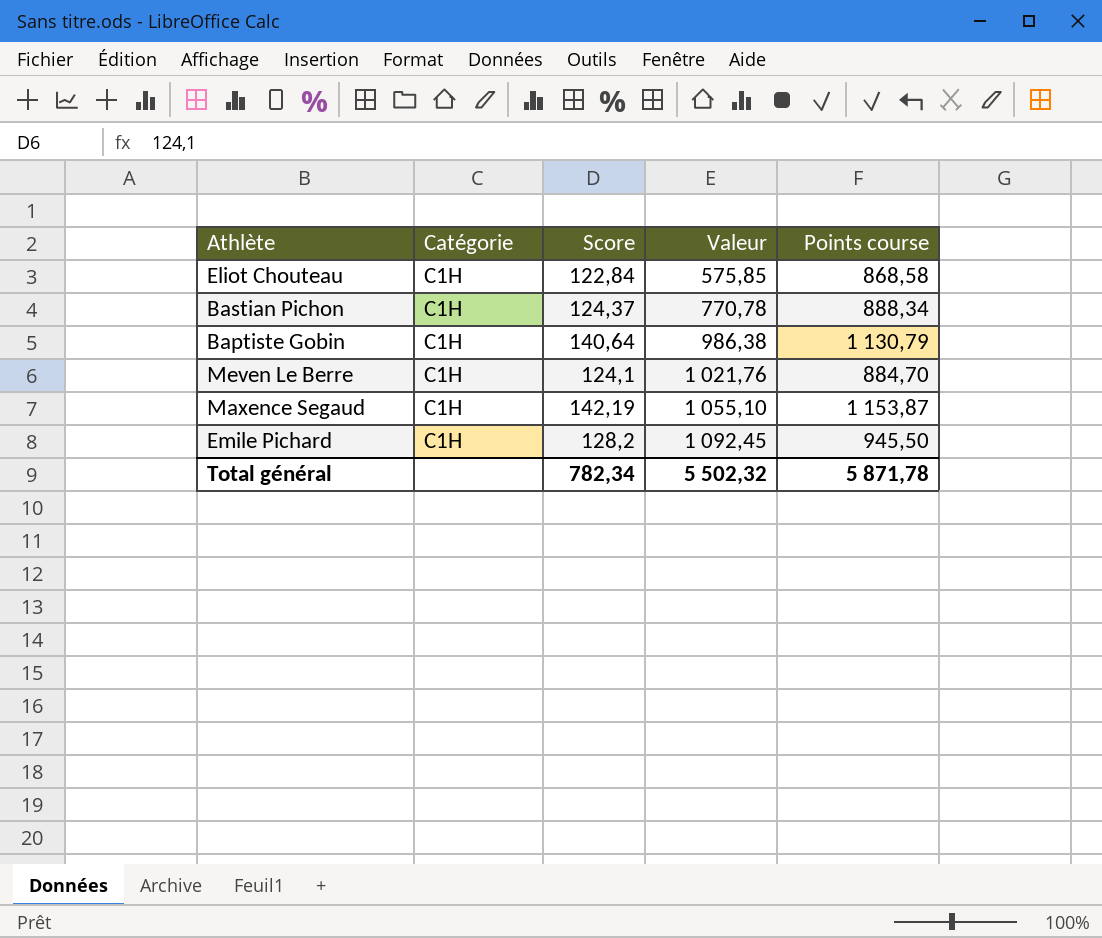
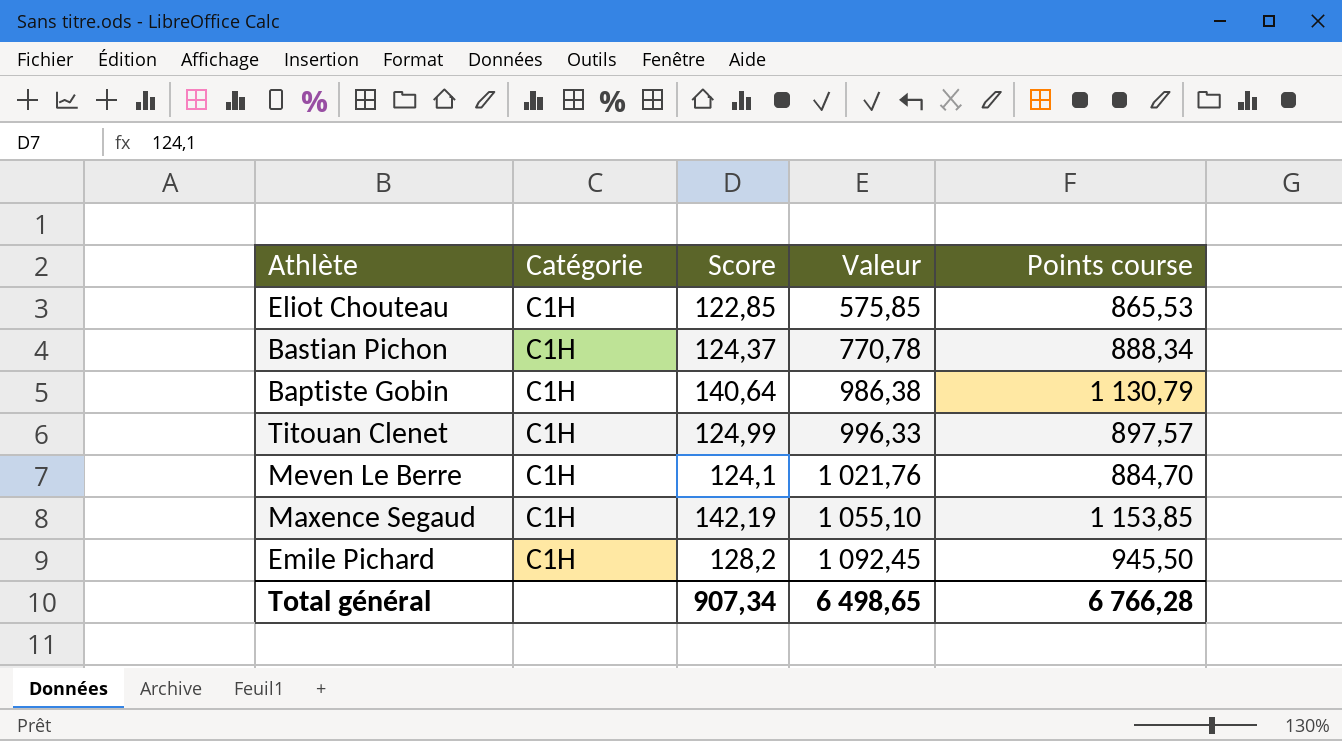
Eliot Chouteau | Score: 122,84 -> 122,85
Eliot Chouteau | Points course: 868,58 -> 865,53
row Titouan Clenet: none -> C1H | 124,99 | 996,33 | 897,57
Maxence Segaud | Points course: 1 153,87 -> 1 153,85
Total général | Score: 782,34 -> 907,34
Total général | Valeur: 5 502,32 -> 6 498,65
Total général | Points course: 5 871,78 -> 6 766,28

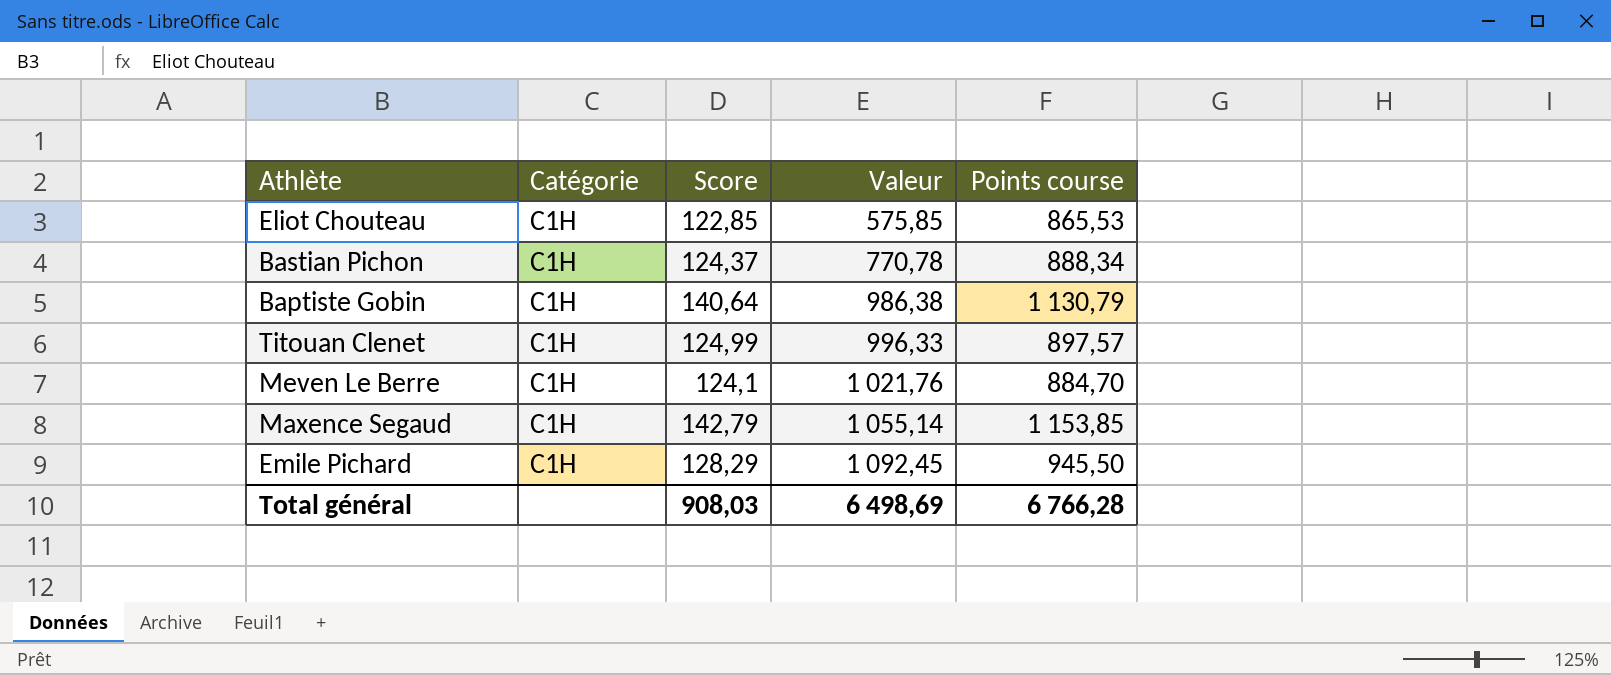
Maxence Segaud | Score: 142,19 -> 142,79
Maxence Segaud | Valeur: 1 055,10 -> 1 055,14
Emile Pichard | Score: 128,2 -> 128,29
Total général | Score: 907,34 -> 908,03
Total général | Valeur: 6 498,65 -> 6 498,69

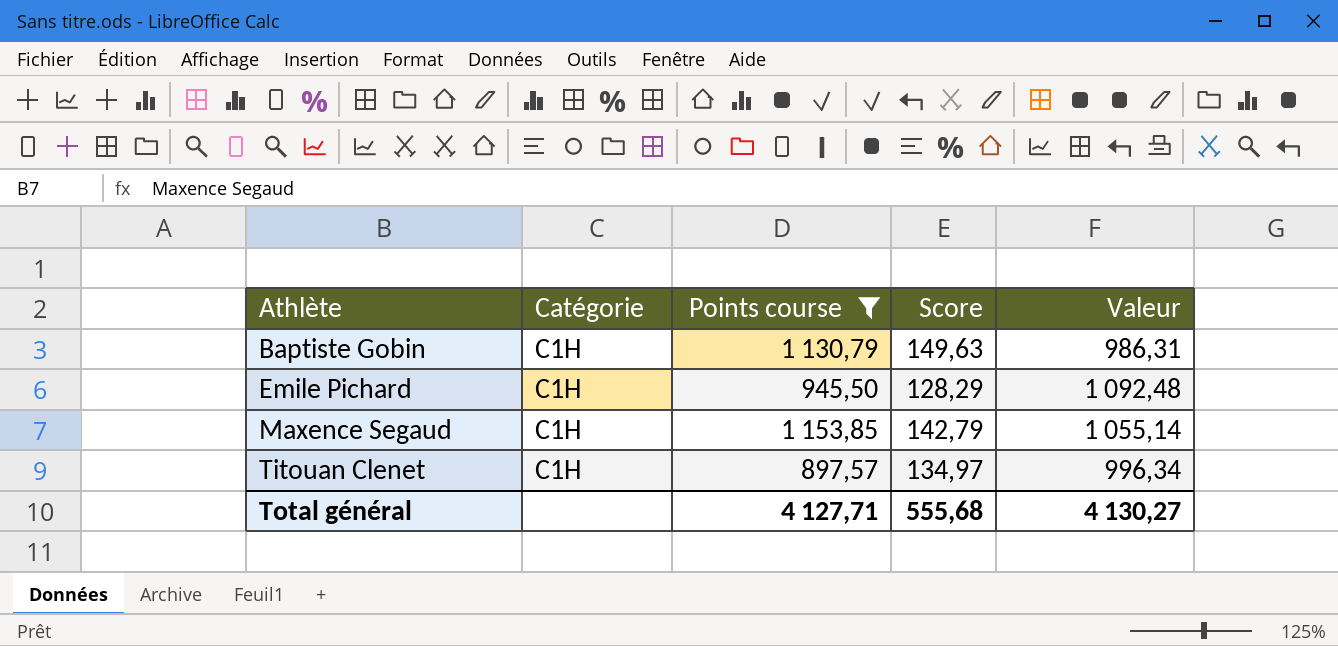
filter: none -> Points course >= 897,57
row order: Valeur ascending -> Athlète ascending
column Points course | position: 5 -> 3
Baptiste Gobin | Score: 140,64 -> 149,63
Baptiste Gobin | Valeur: 986,38 -> 986,31
Emile Pichard | Valeur: 1 092,45 -> 1 092,48
Titouan Clenet | Score: 124,99 -> 134,97
Titouan Clenet | Valeur: 996,33 -> 996,34
Total général | Points course: 6 766,28 -> 4 127,71
Total général | Score: 908,03 -> 555,68
Total général | Valeur: 6 498,69 -> 4 130,27

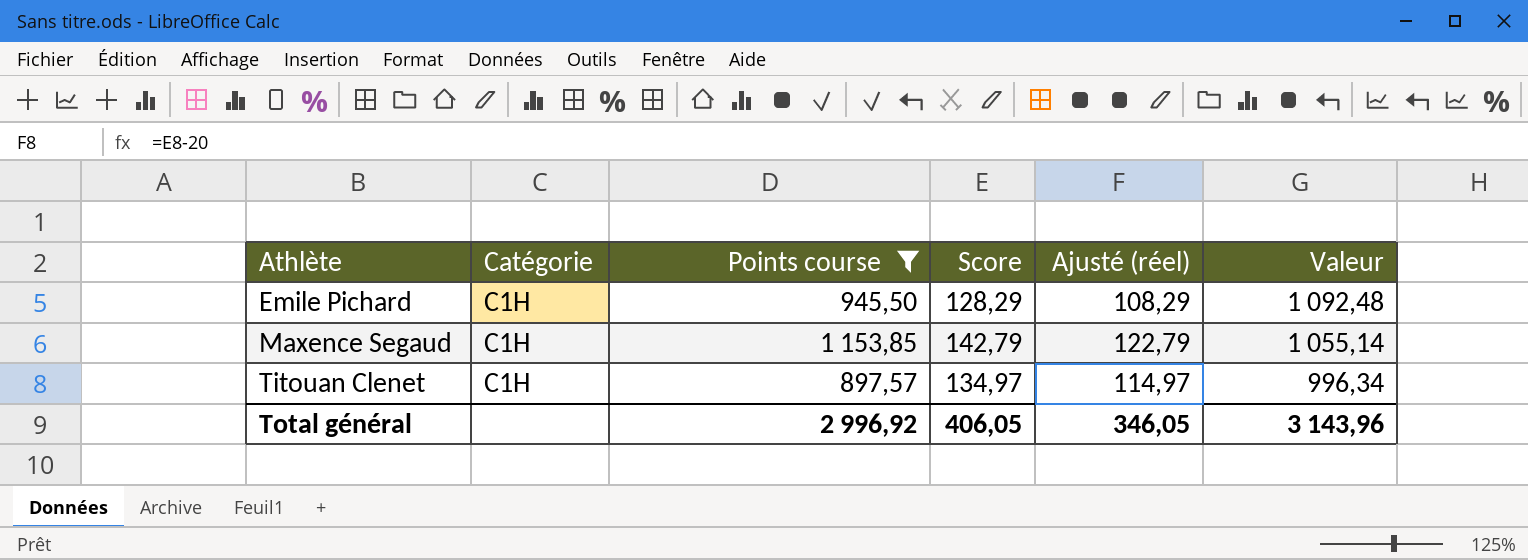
column Ajusté (réel) | formula: none -> [Score] - 20
row Baptiste Gobin: C1H | 1 130,79 | 149,63 | 986,31 -> none
Total général | Points course: 4 127,71 -> 2 996,92
Total général | Score: 555,68 -> 406,05
Total général | Valeur: 4 130,27 -> 3 143,96

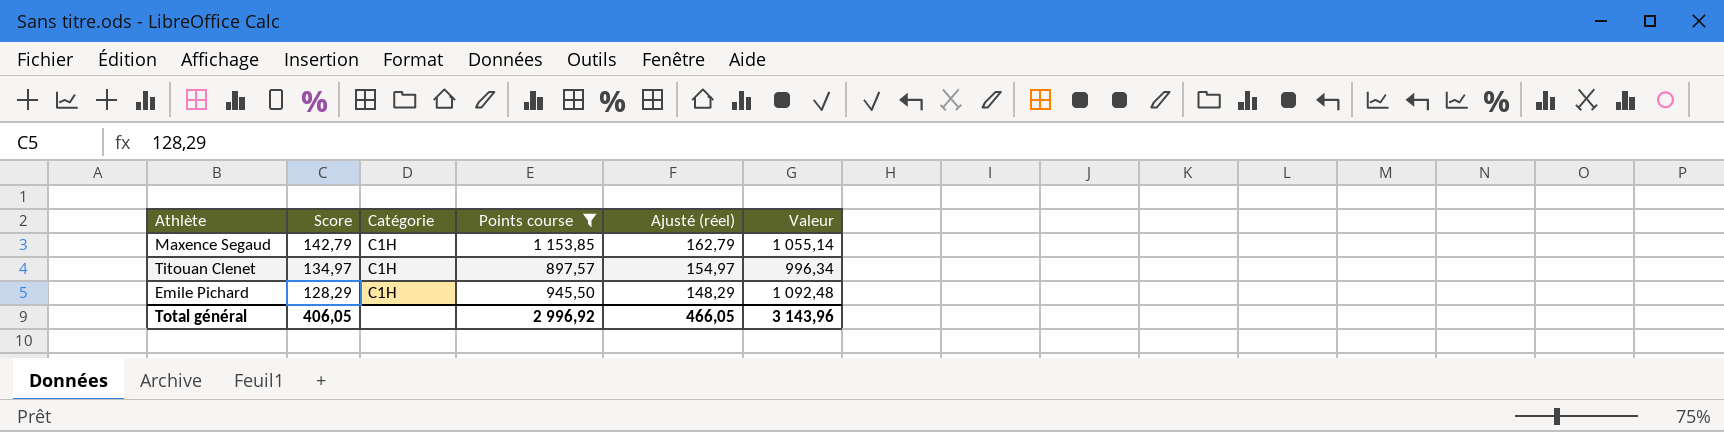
row order: Athlète ascending -> Score descending
column Score | position: 4 -> 2
column Ajusté (réel) | formula: [Score] - 20 -> [Score] + 20
Total général | Ajusté (réel): 346,05 -> 466,05

